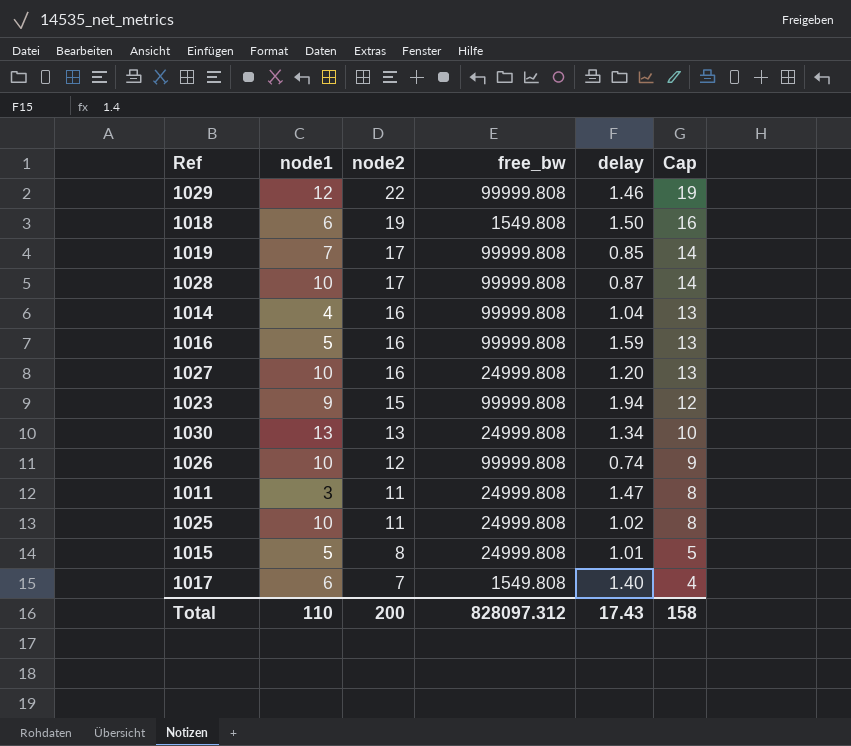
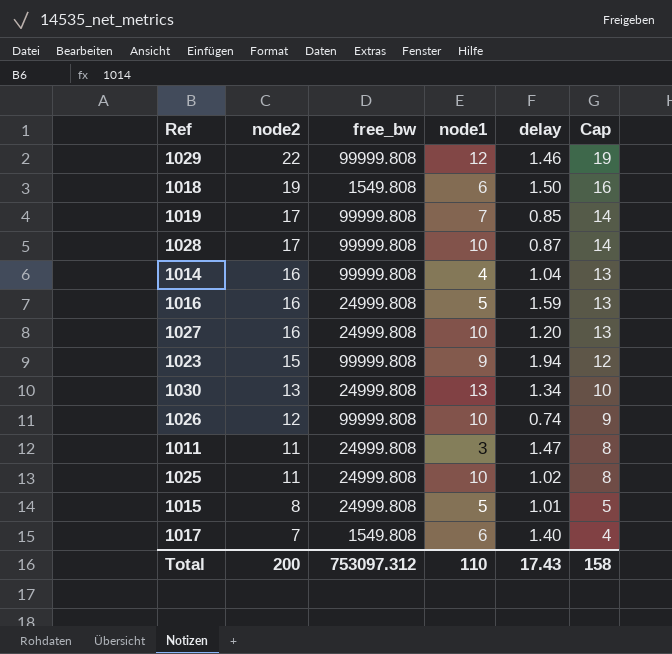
column node1 | position: 2 -> 4
1016 | free_bw: 99999.808 -> 24999.808
Total | free_bw: 828097.312 -> 753097.312

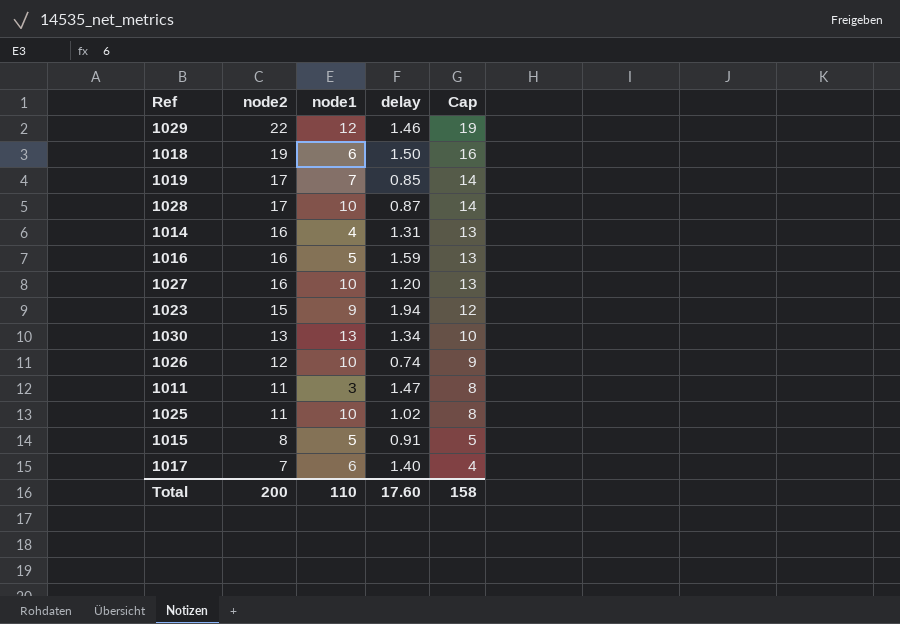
column free_bw | position: 3 -> none
1014 | delay: 1.04 -> 1.31
1015 | delay: 1.01 -> 0.91
Total | delay: 17.43 -> 17.60

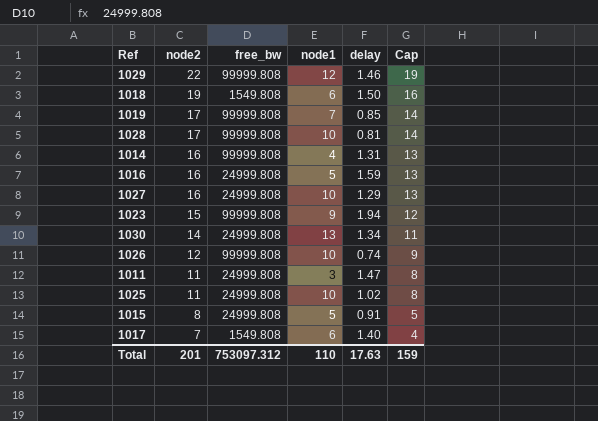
column free_bw | position: none -> 3
1028 | delay: 0.87 -> 0.81
1027 | delay: 1.20 -> 1.29
1030 | node2: 13 -> 14
1030 | Cap: 10 -> 11
Total | node2: 200 -> 201
Total | delay: 17.60 -> 17.63
Total | Cap: 158 -> 159

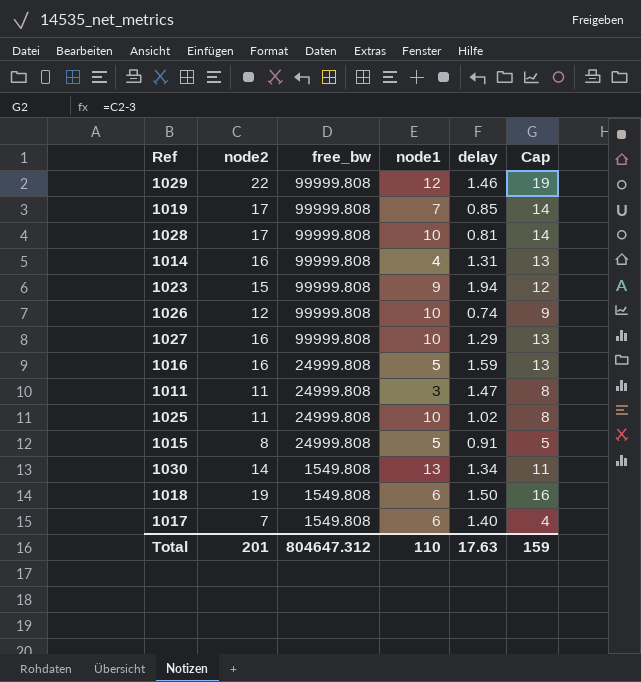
row order: node2 descending -> free_bw descending
1027 | free_bw: 24999.808 -> 99999.808
1030 | free_bw: 24999.808 -> 1549.808
Total | free_bw: 753097.312 -> 804647.312

